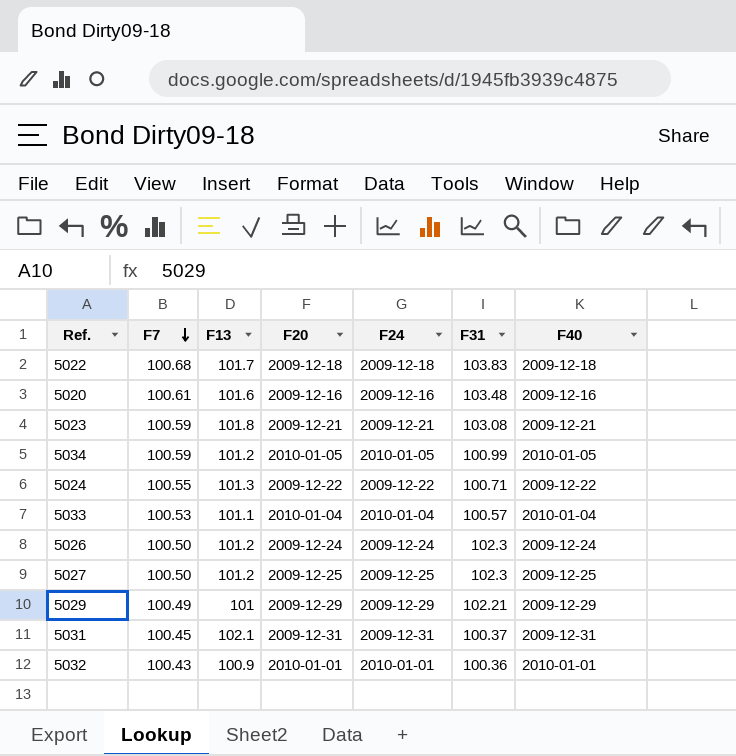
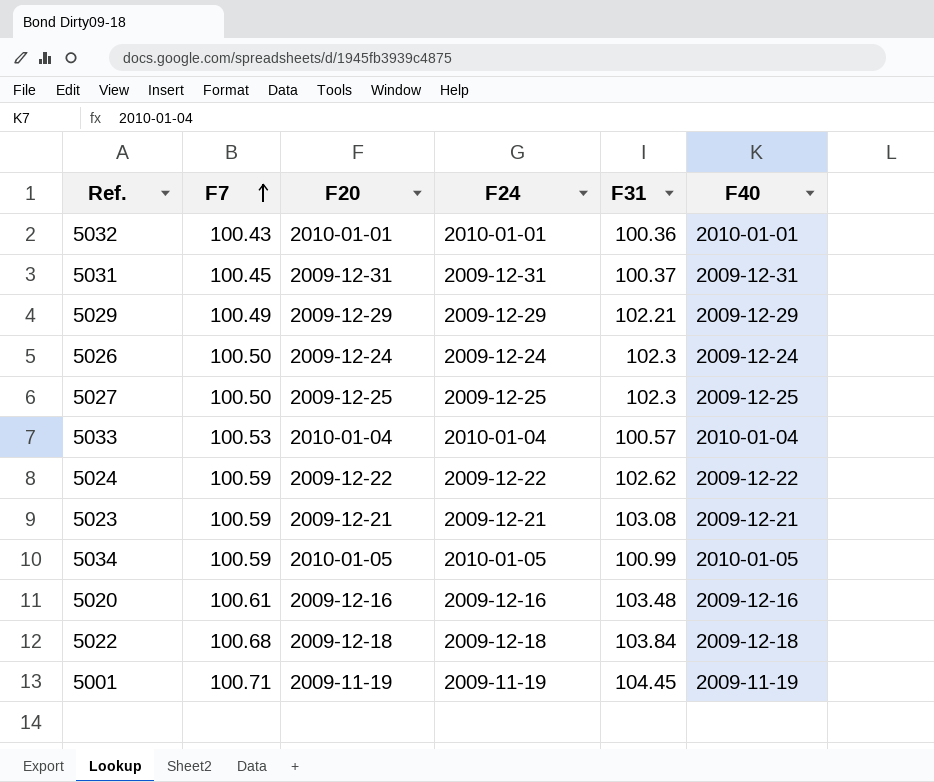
row order: F7 descending -> F7 ascending
column F13 | position: 3 -> none
5024 | F7: 100.55 -> 100.59
5024 | F31: 100.71 -> 102.62
5022 | F31: 103.83 -> 103.84
row 5001: none -> 100.71 | 2009-11-19 | 2009-11-19 | 104.45 | 2009-11-19

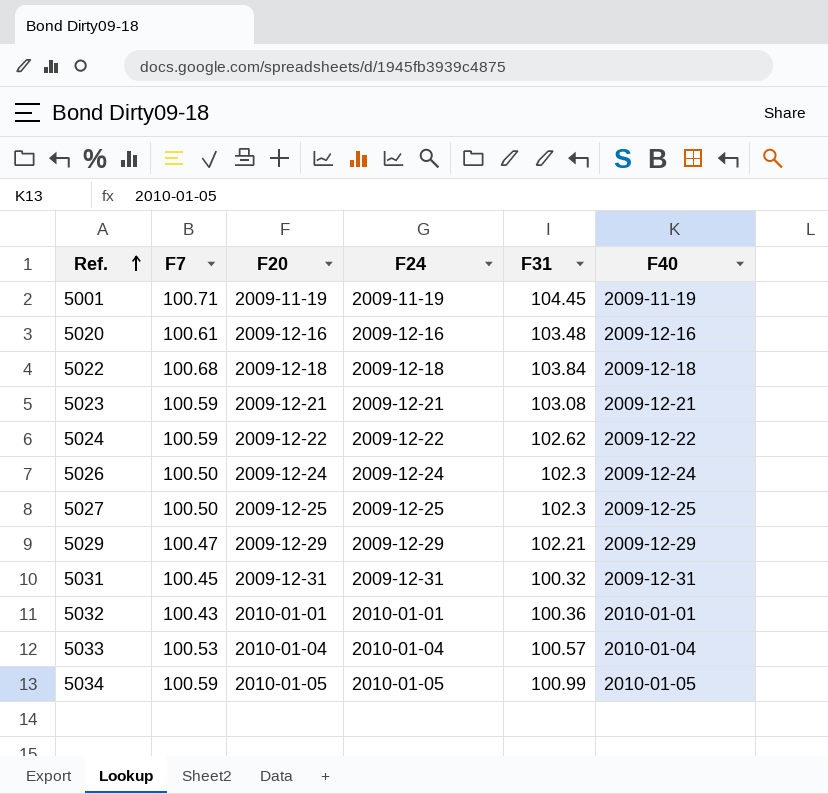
row order: F7 ascending -> Ref. ascending
5029 | F7: 100.49 -> 100.47
5031 | F31: 100.37 -> 100.32

